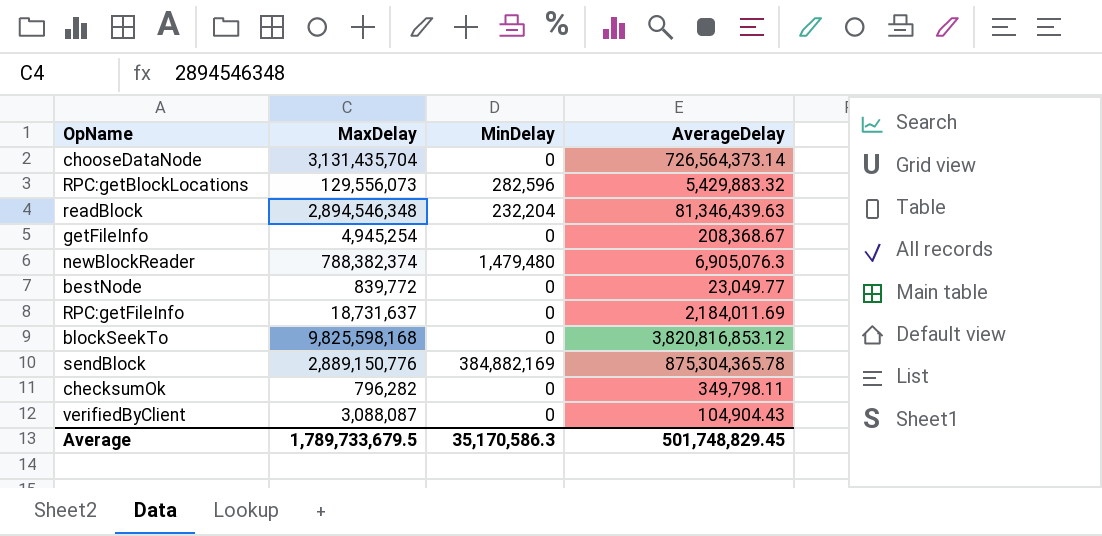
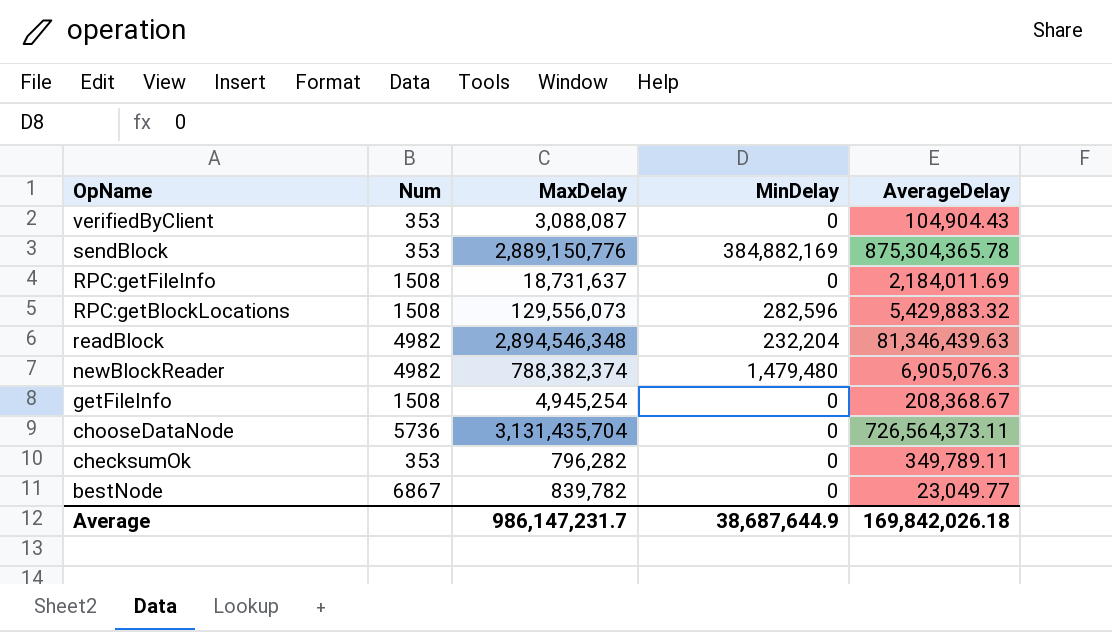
row order: none -> OpName descending
column Num | position: none -> 2
row blockSeekTo: 9,825,598,168 | 0 | 3,820,816,853.12 -> none
chooseDataNode | AverageDelay: 726,564,373.14 -> 726,564,373.11
checksumOk | AverageDelay: 349,798.11 -> 349,789.11
bestNode | MaxDelay: 839,772 -> 839,782
Average | MaxDelay: 1,789,733,679.5 -> 986,147,231.7
Average | MinDelay: 35,170,586.3 -> 38,687,644.9
Average | AverageDelay: 501,748,829.45 -> 169,842,026.18

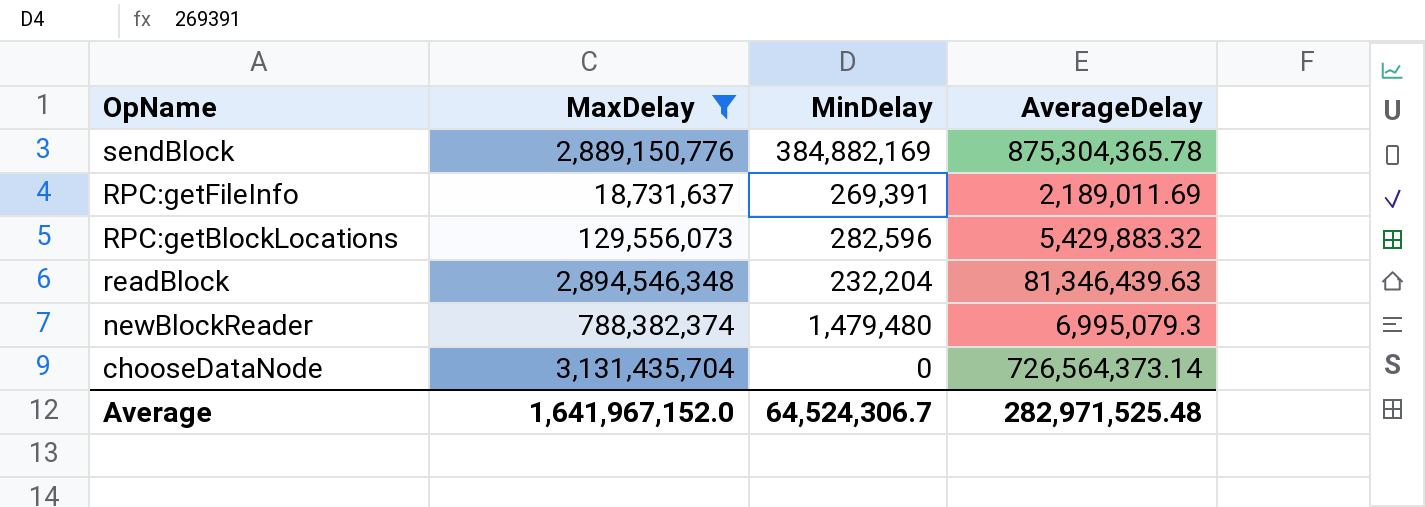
filter: none -> MaxDelay >= 18,731,637
column Num | position: 2 -> none
RPC:getFileInfo | MinDelay: 0 -> 269,391
RPC:getFileInfo | AverageDelay: 2,184,011.69 -> 2,189,011.69
newBlockReader | AverageDelay: 6,905,076.3 -> 6,995,079.3
chooseDataNode | AverageDelay: 726,564,373.11 -> 726,564,373.14
Average | MaxDelay: 986,147,231.7 -> 1,641,967,152.0
Average | MinDelay: 38,687,644.9 -> 64,524,306.7
Average | AverageDelay: 169,842,026.18 -> 282,971,525.48

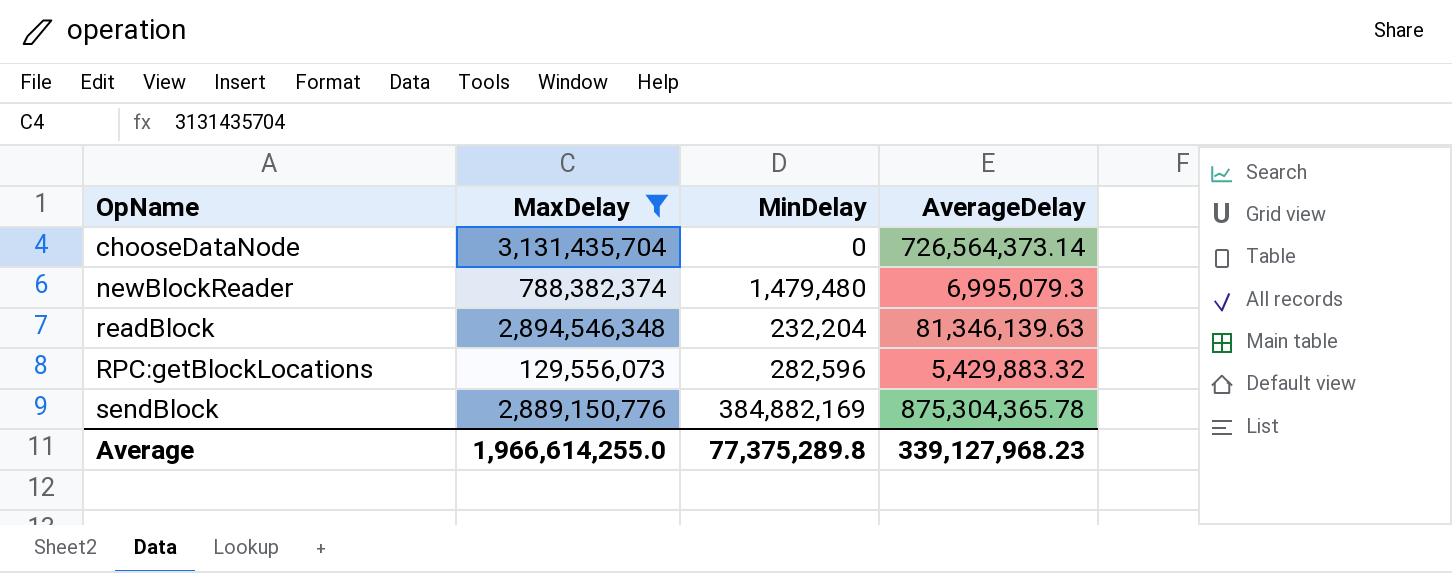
row order: OpName descending -> OpName ascending
row RPC:getFileInfo: 18,731,637 | 269,391 | 2,189,011.69 -> none
readBlock | AverageDelay: 81,346,439.63 -> 81,346,139.63
Average | MaxDelay: 1,641,967,152.0 -> 1,966,614,255.0
Average | MinDelay: 64,524,306.7 -> 77,375,289.8
Average | AverageDelay: 282,971,525.48 -> 339,127,968.23

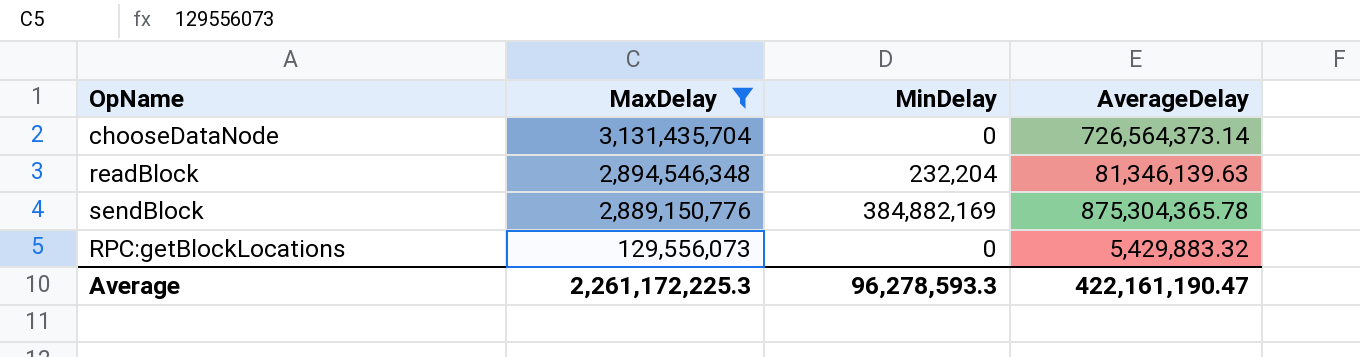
row order: OpName ascending -> MaxDelay descending
row newBlockReader: 788,382,374 | 1,479,480 | 6,995,079.3 -> none
RPC:getBlockLocations | MinDelay: 282,596 -> 0
Average | MaxDelay: 1,966,614,255.0 -> 2,261,172,225.3
Average | MinDelay: 77,375,289.8 -> 96,278,593.3
Average | AverageDelay: 339,127,968.23 -> 422,161,190.47

